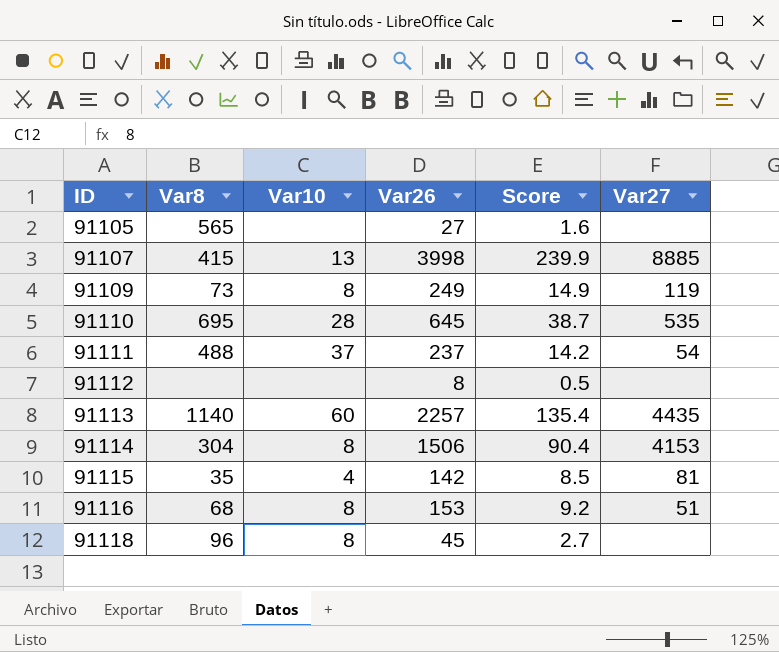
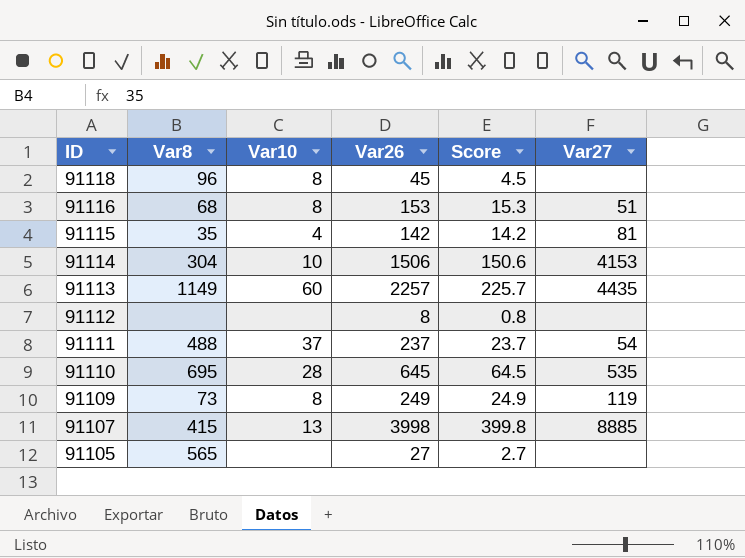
row order: ID ascending -> ID descending
column Score | formula: [Var26] * 0.06 -> [Var26] * 0.1
91114 | Var10: 8 -> 10
91113 | Var8: 1140 -> 1149

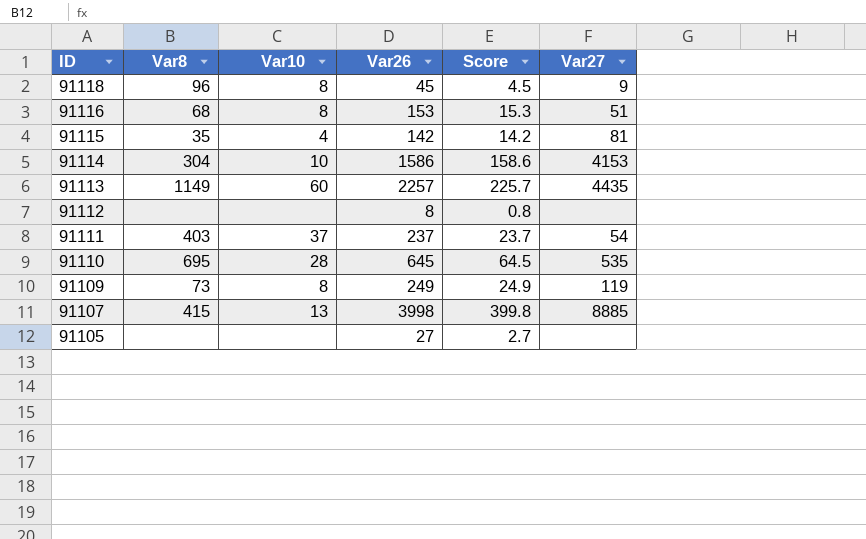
91118 | Var27: none -> 9
91114 | Var26: 1506 -> 1586
91114 | Score: 150.6 -> 158.6
91111 | Var8: 488 -> 403
91105 | Var8: 565 -> none

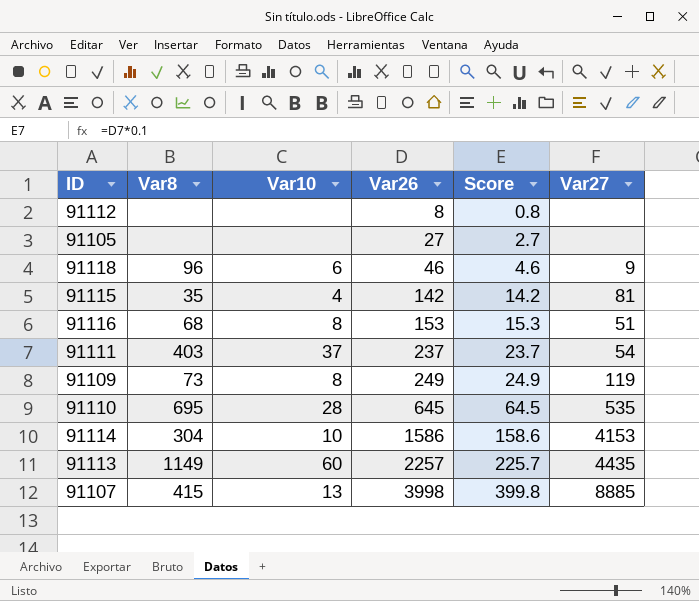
row order: ID descending -> Var26 ascending
91118 | Var10: 8 -> 6
91118 | Var26: 45 -> 46
91118 | Score: 4.5 -> 4.6

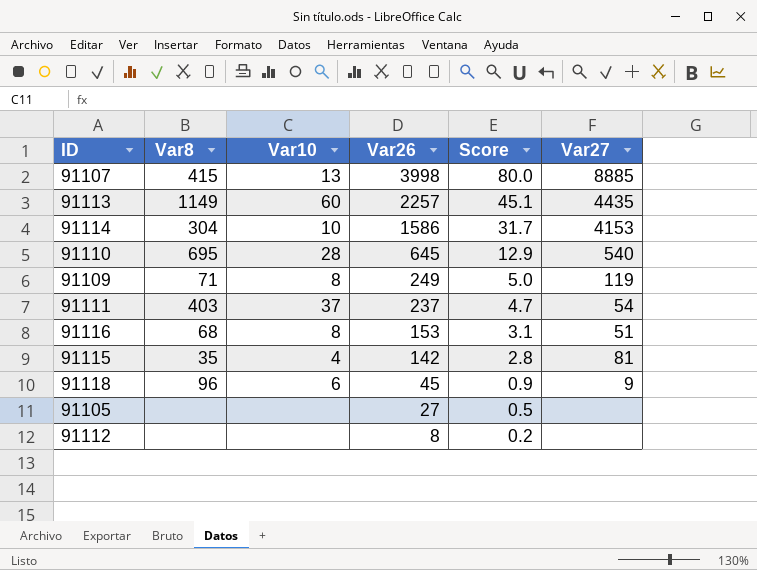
row order: Var26 ascending -> Var26 descending
column Score | formula: [Var26] * 0.1 -> [Var26] * 0.02
91110 | Var27: 535 -> 540
91109 | Var8: 73 -> 71
91118 | Var26: 46 -> 45

